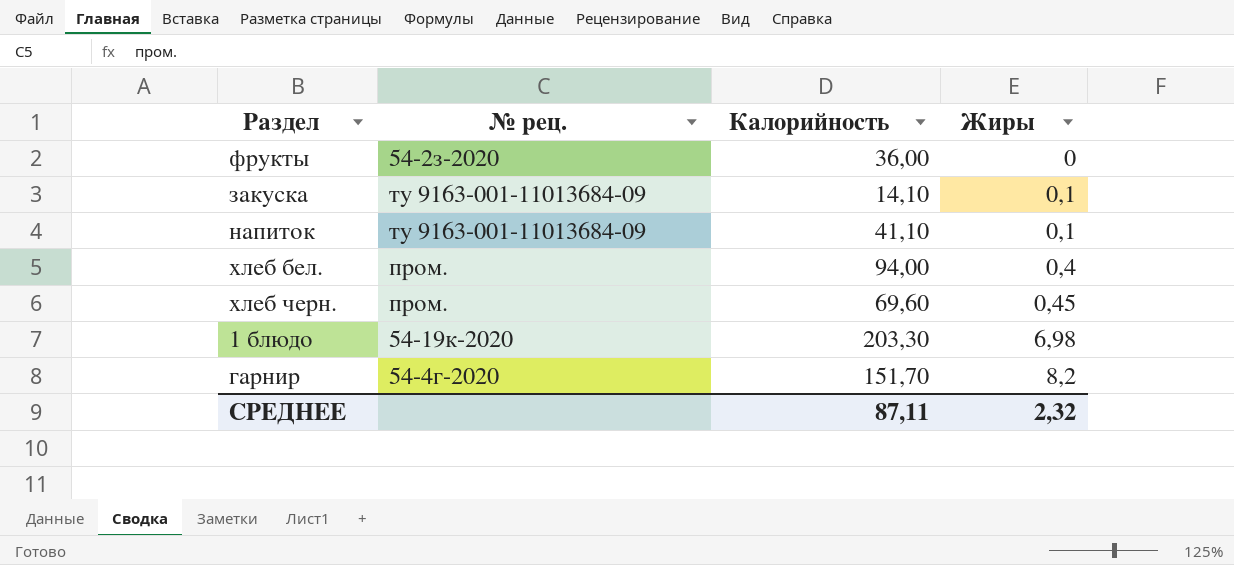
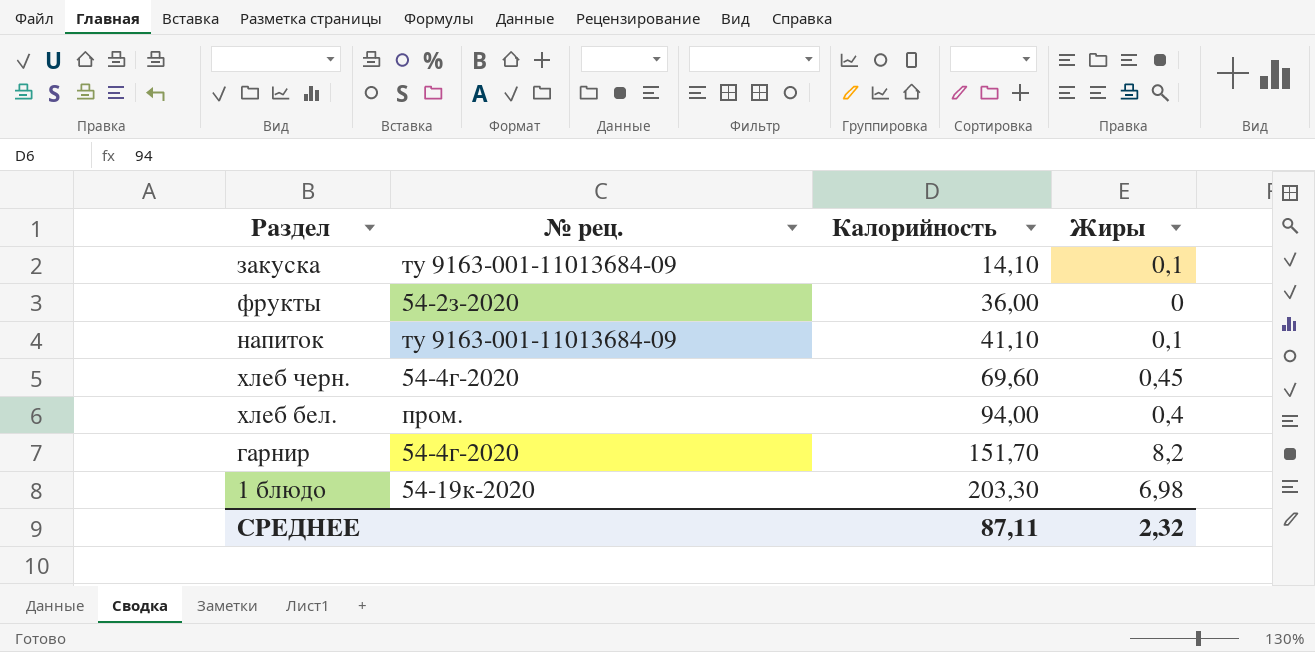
row order: Жиры ascending -> Калорийность ascending
хлеб черн. | № рец.: пром. -> 54-4г-2020

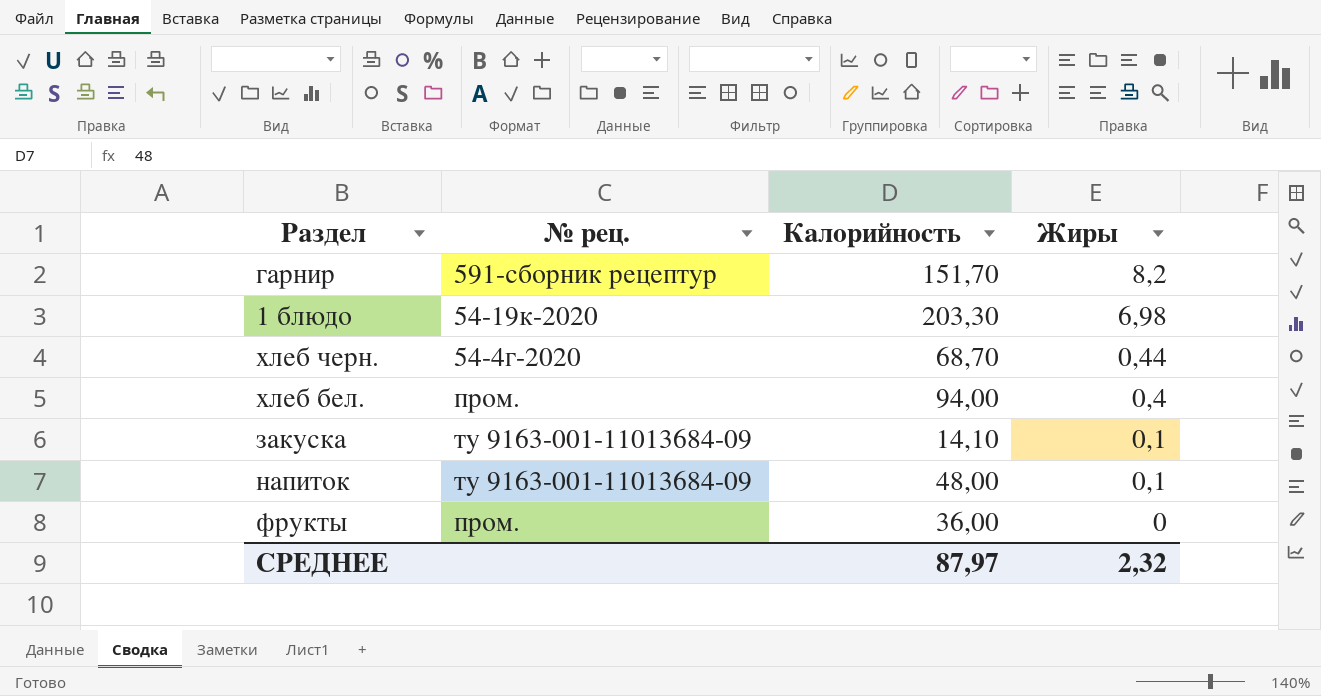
row order: Калорийность ascending -> Жиры descending
гарнир | № рец.: 54-4г-2020 -> 591-сборник рецептур
хлеб черн. | Калорийность: 69,60 -> 68,70
хлеб черн. | Жиры: 0,45 -> 0,44
напиток | Калорийность: 41,10 -> 48,00
фрукты | № рец.: 54-2з-2020 -> пром.
СРЕДНЕЕ | Калорийность: 87,11 -> 87,97

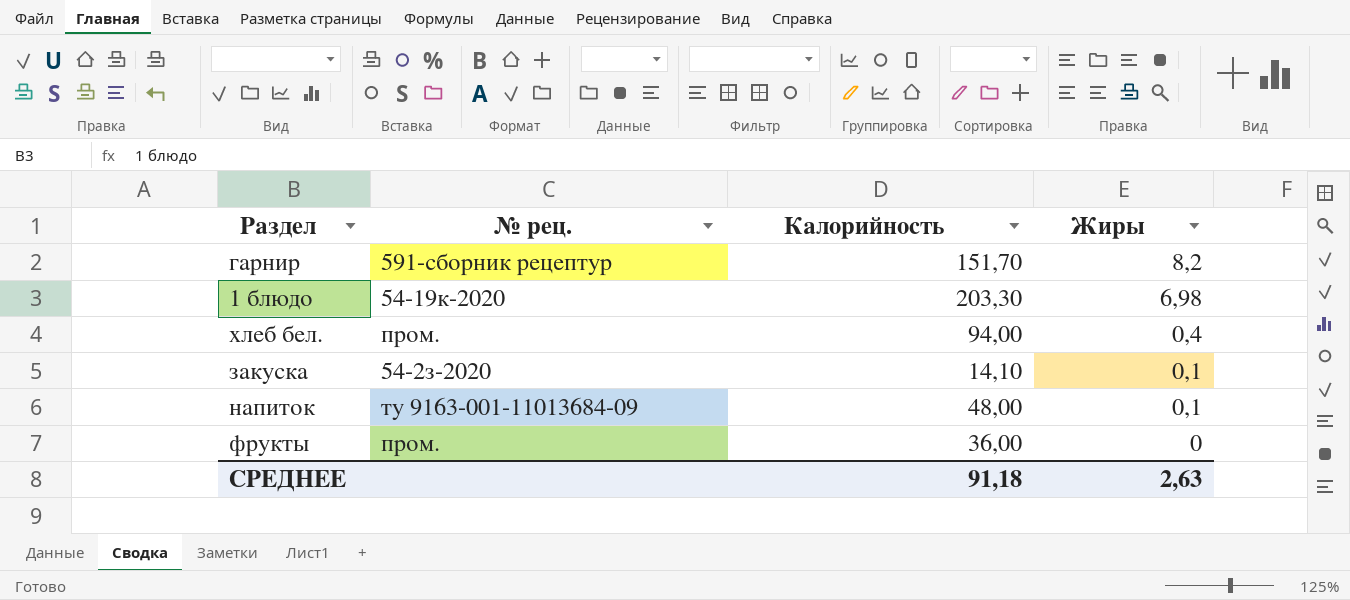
row хлеб черн.: 54-4г-2020 | 68,70 | 0,44 -> none
закуска | № рец.: ту 9163-001-11013684-09 -> 54-2з-2020
СРЕДНЕЕ | Калорийность: 87,97 -> 91,18
СРЕДНЕЕ | Жиры: 2,32 -> 2,63

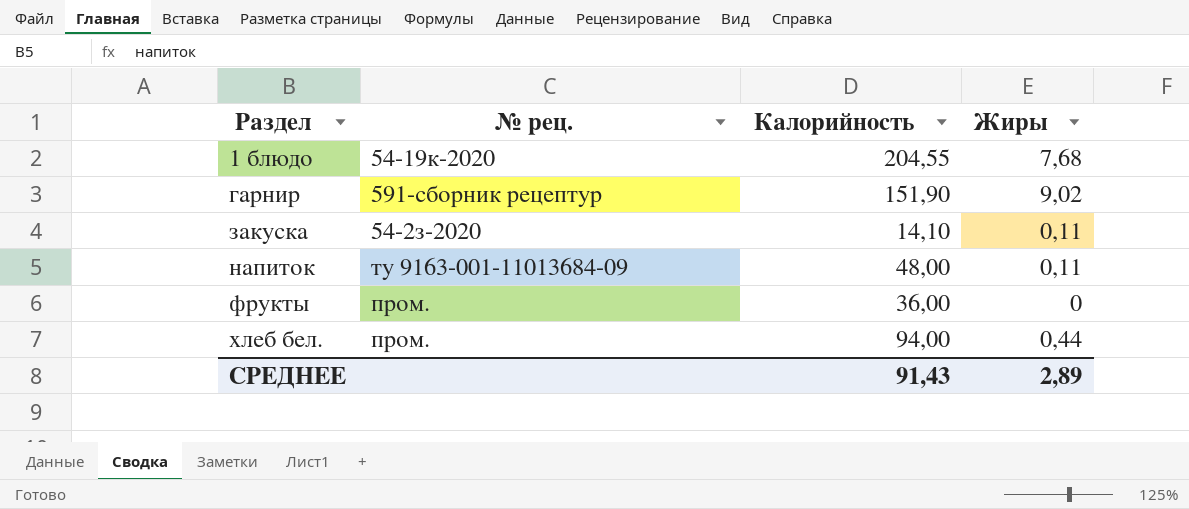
row order: Жиры descending -> Раздел ascending
1 блюдо | Калорийность: 203,30 -> 204,55
1 блюдо | Жиры: 6,98 -> 7,68
гарнир | Калорийность: 151,70 -> 151,90
гарнир | Жиры: 8,2 -> 9,02
закуска | Жиры: 0,1 -> 0,11
напиток | Жиры: 0,1 -> 0,11
хлеб бел. | Жиры: 0,4 -> 0,44
СРЕДНЕЕ | Калорийность: 91,18 -> 91,43
СРЕДНЕЕ | Жиры: 2,63 -> 2,89

